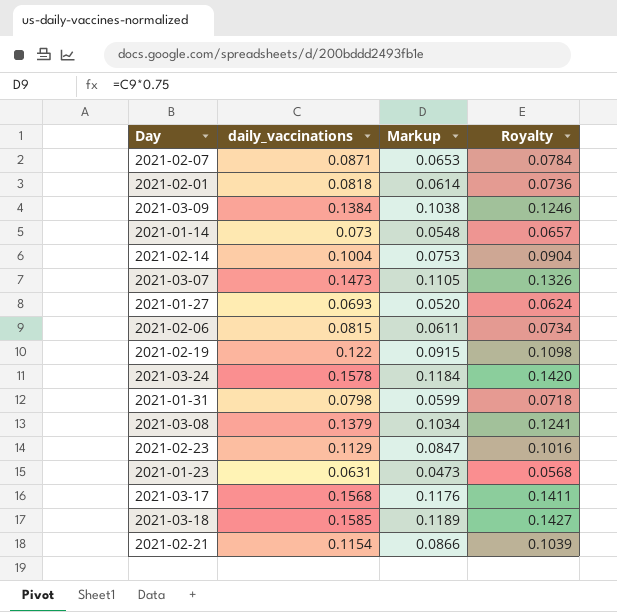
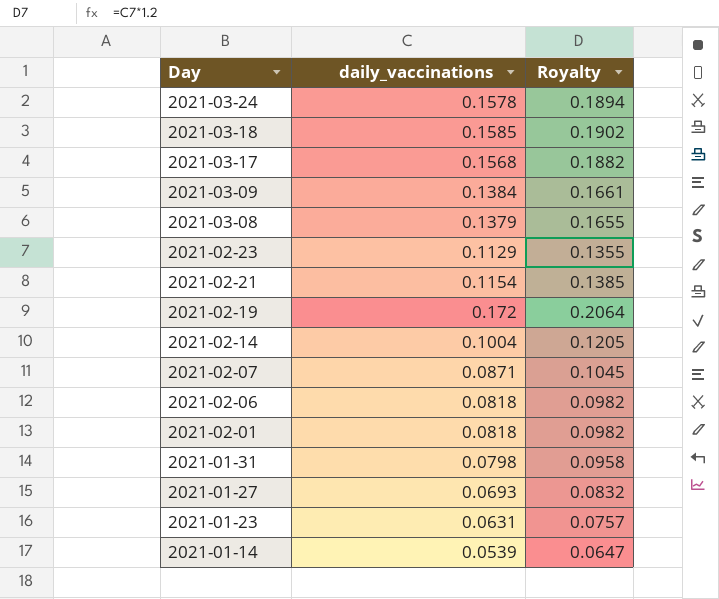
row order: none -> Day descending
column Markup | formula: [daily_vaccinations] * 0.75 -> none
column Royalty | formula: [daily_vaccinations] * 0.9 -> [daily_vaccinations] * 1.2
row 2021-03-07: 0.1473 | 0.1105 | 0.1326 -> none
2021-02-19 | daily_vaccinations: 0.122 -> 0.172
2021-02-06 | daily_vaccinations: 0.0815 -> 0.0818
2021-01-14 | daily_vaccinations: 0.073 -> 0.0539

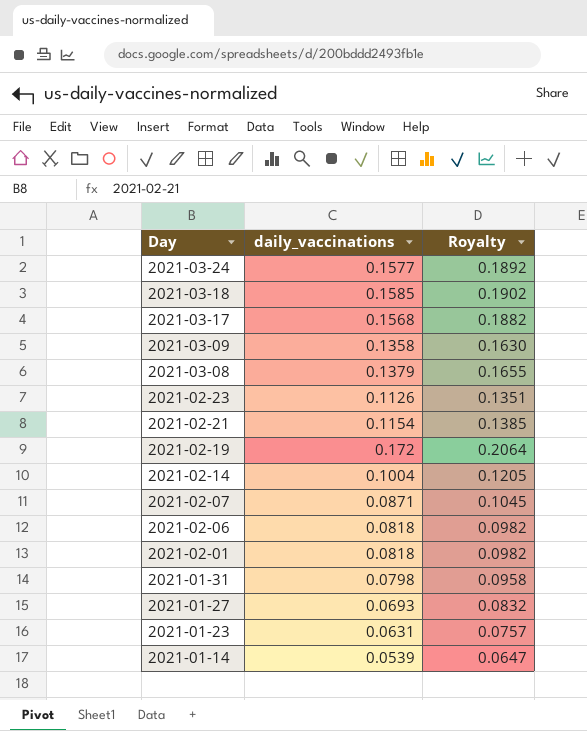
2021-03-24 | daily_vaccinations: 0.1578 -> 0.1577
2021-03-24 | Royalty: 0.1894 -> 0.1892
2021-03-09 | daily_vaccinations: 0.1384 -> 0.1358
2021-03-09 | Royalty: 0.1661 -> 0.1630
2021-02-23 | daily_vaccinations: 0.1129 -> 0.1126
2021-02-23 | Royalty: 0.1355 -> 0.1351

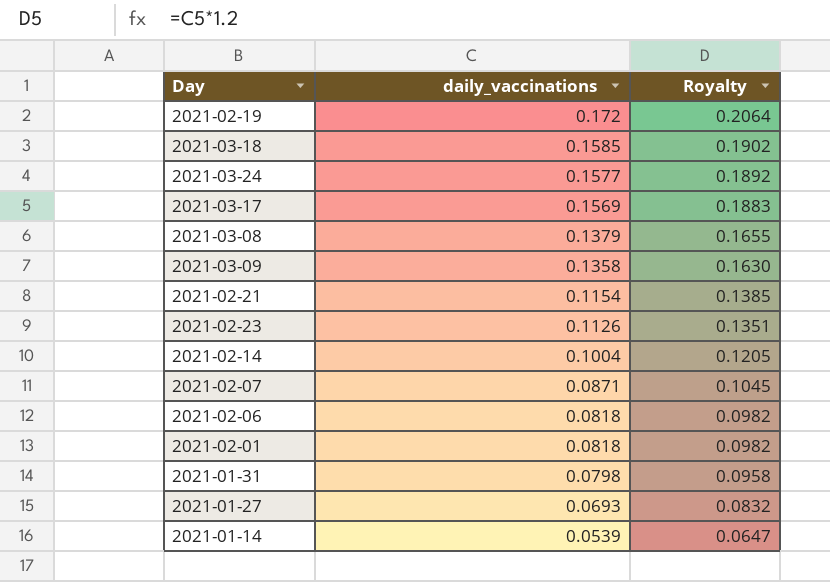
row order: Day descending -> daily_vaccinations descending
row 2021-01-23: 0.0631 | 0.0757 -> none
2021-03-17 | daily_vaccinations: 0.1568 -> 0.1569
2021-03-17 | Royalty: 0.1882 -> 0.1883

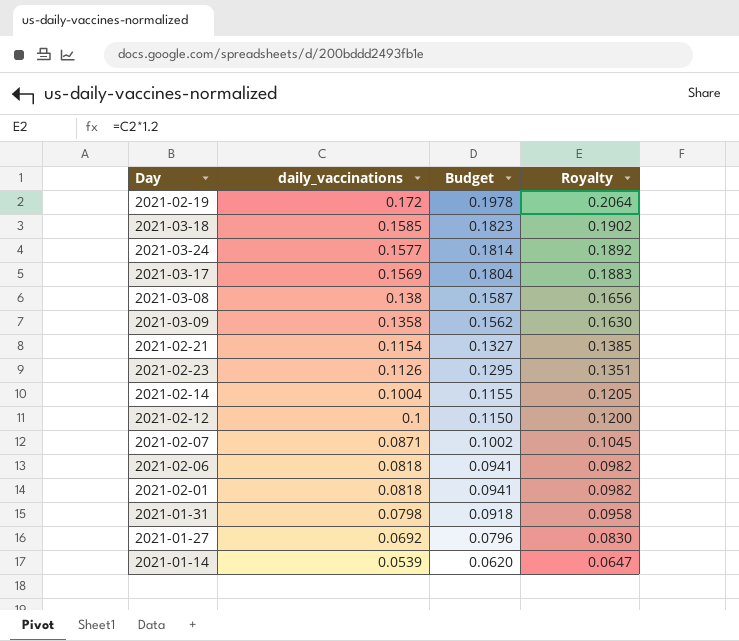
column Budget | formula: none -> [daily_vaccinations] * 1.15
2021-03-08 | daily_vaccinations: 0.1379 -> 0.138
2021-03-08 | Royalty: 0.1655 -> 0.1656
row 2021-02-12: none -> 0.1 | 0.1150 | 0.1200
2021-01-27 | daily_vaccinations: 0.0693 -> 0.0692
2021-01-27 | Royalty: 0.0832 -> 0.0830

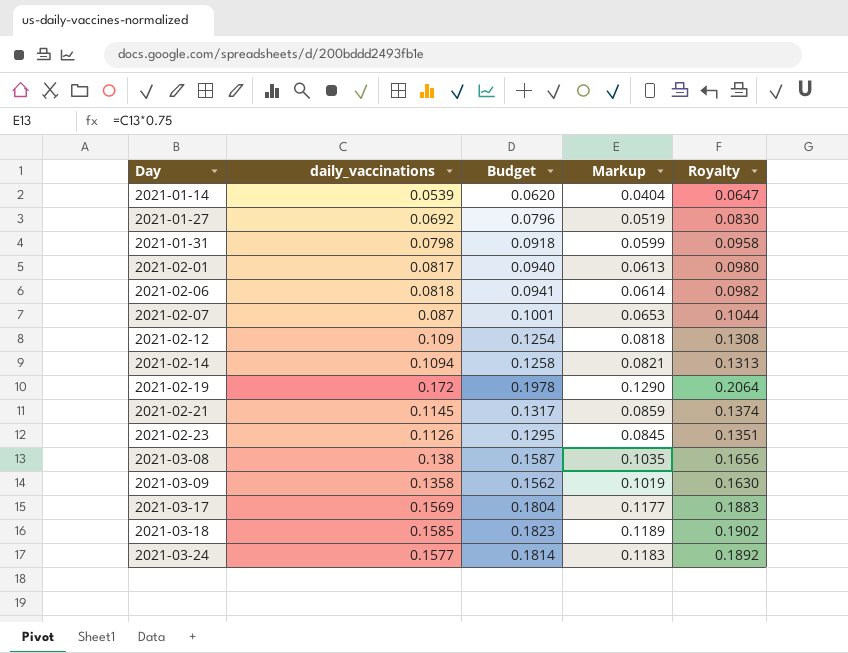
row order: daily_vaccinations descending -> Day ascending
column Markup | formula: none -> [daily_vaccinations] * 0.75
2021-02-01 | daily_vaccinations: 0.0818 -> 0.0817
2021-02-01 | Budget: 0.0941 -> 0.0940
2021-02-01 | Royalty: 0.0982 -> 0.0980
2021-02-07 | daily_vaccinations: 0.0871 -> 0.087
2021-02-07 | Budget: 0.1002 -> 0.1001
2021-02-07 | Royalty: 0.1045 -> 0.1044
2021-02-12 | daily_vaccinations: 0.1 -> 0.109
2021-02-12 | Budget: 0.1150 -> 0.1254
2021-02-12 | Royalty: 0.1200 -> 0.1308
2021-02-14 | daily_vaccinations: 0.1004 -> 0.1094
2021-02-14 | Budget: 0.1155 -> 0.1258
2021-02-14 | Royalty: 0.1205 -> 0.1313
2021-02-21 | daily_vaccinations: 0.1154 -> 0.1145
2021-02-21 | Budget: 0.1327 -> 0.1317
2021-02-21 | Royalty: 0.1385 -> 0.1374

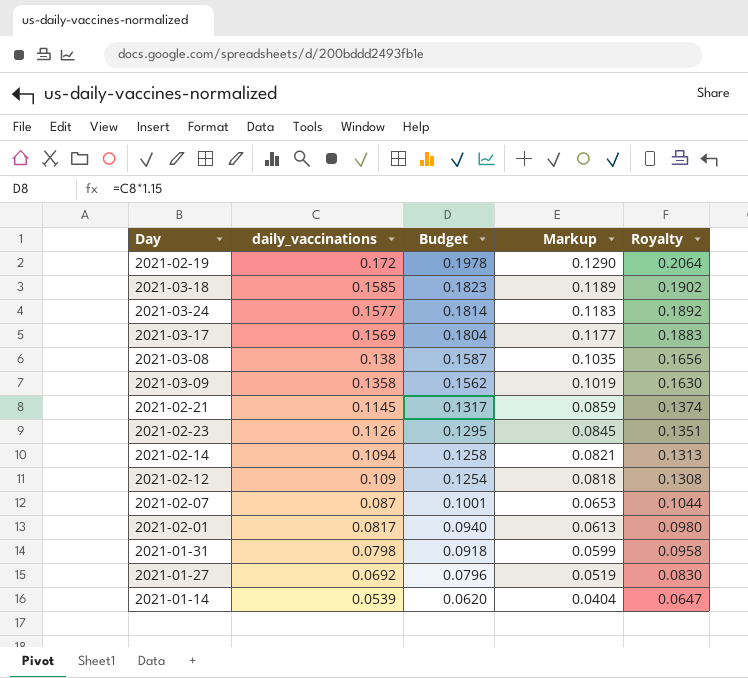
row order: Day ascending -> daily_vaccinations descending
row 2021-02-06: 0.0818 | 0.0941 | 0.0614 | 0.0982 -> none

